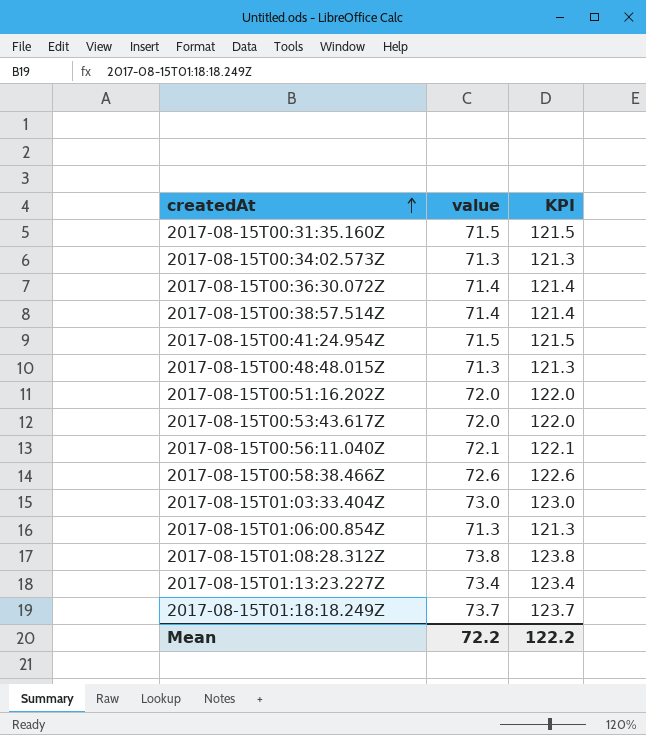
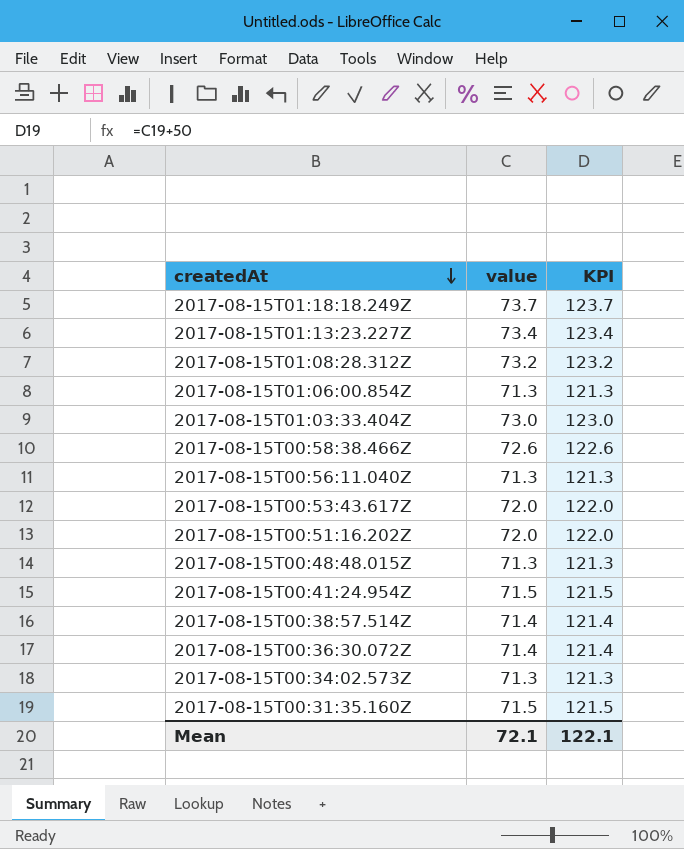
row order: createdAt ascending -> createdAt descending
2017-08-15T01:08:28.312Z | value: 73.8 -> 73.2
2017-08-15T01:08:28.312Z | KPI: 123.8 -> 123.2
2017-08-15T00:56:11.040Z | value: 72.1 -> 71.3
2017-08-15T00:56:11.040Z | KPI: 122.1 -> 121.3
Mean | value: 72.2 -> 72.1
Mean | KPI: 122.2 -> 122.1

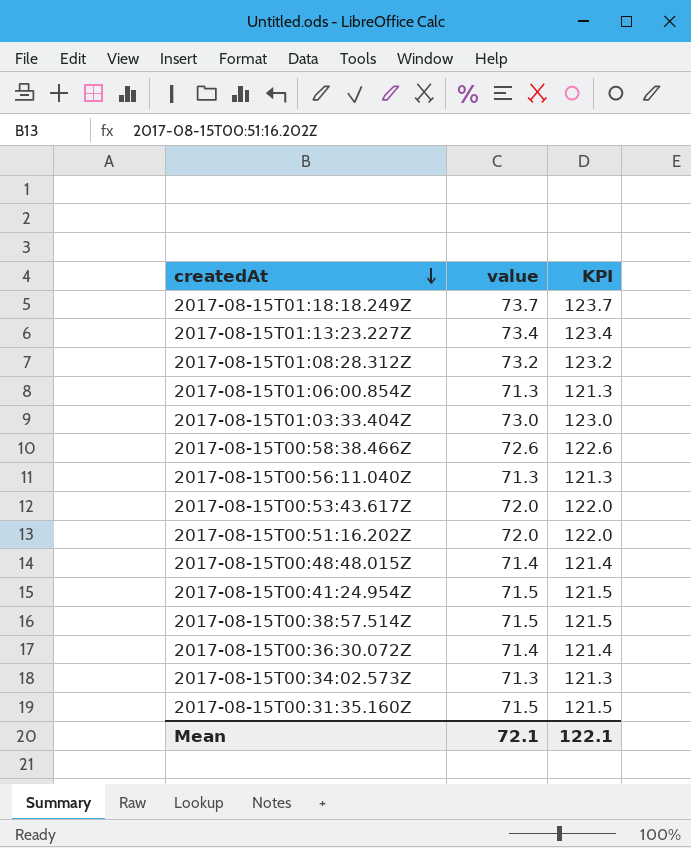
2017-08-15T00:48:48.015Z | value: 71.3 -> 71.4
2017-08-15T00:48:48.015Z | KPI: 121.3 -> 121.4
2017-08-15T00:38:57.514Z | value: 71.4 -> 71.5
2017-08-15T00:38:57.514Z | KPI: 121.4 -> 121.5

